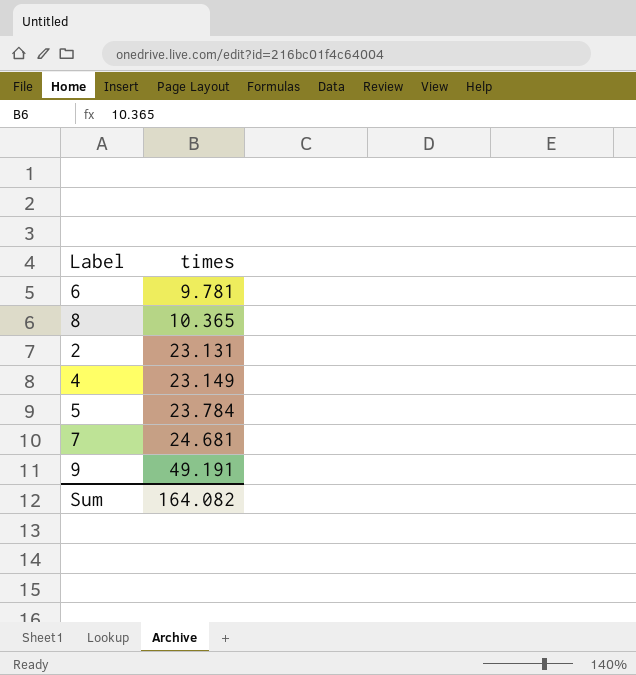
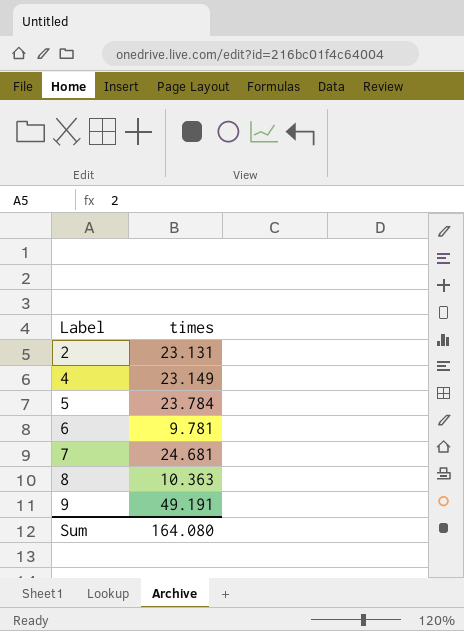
row order: times ascending -> Label ascending
8 | times: 10.365 -> 10.363
Sum | times: 164.082 -> 164.080

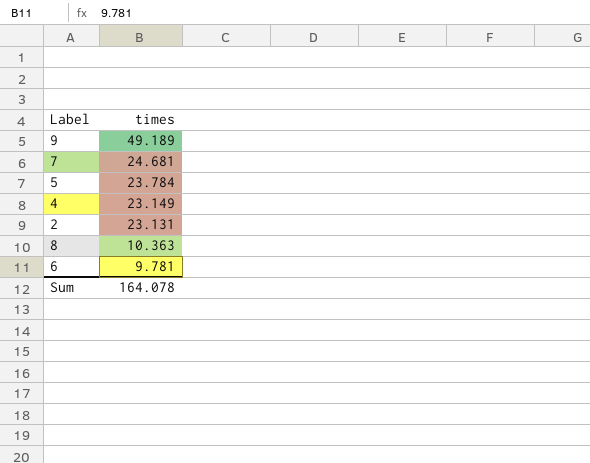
row order: Label ascending -> times descending
9 | times: 49.191 -> 49.189
Sum | times: 164.080 -> 164.078

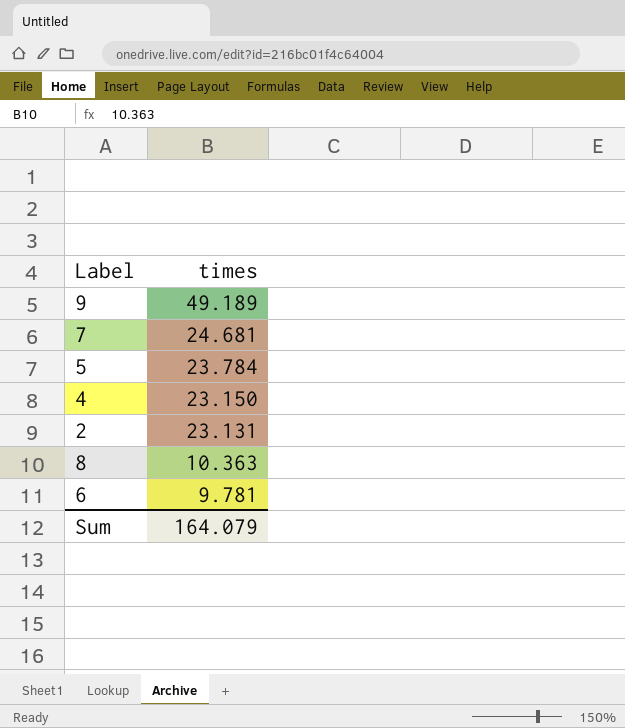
4 | times: 23.149 -> 23.150
Sum | times: 164.078 -> 164.079

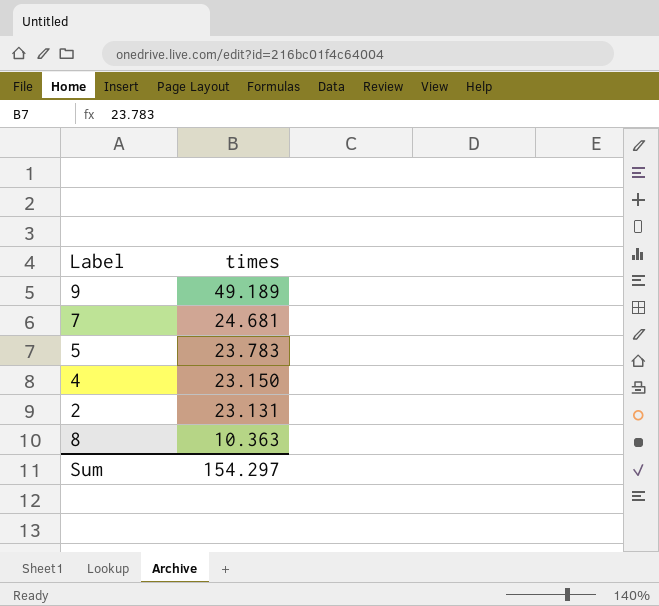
row 6: 9.781 -> none
5 | times: 23.784 -> 23.783
Sum | times: 164.079 -> 154.297

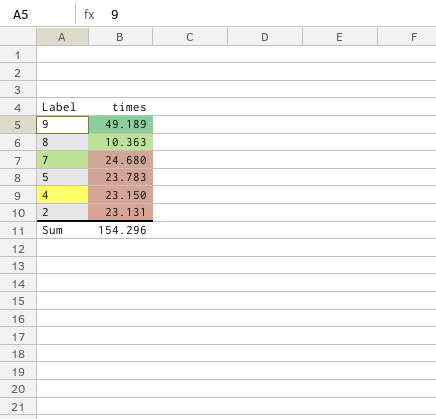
row order: times descending -> Label descending
7 | times: 24.681 -> 24.680
Sum | times: 154.297 -> 154.296

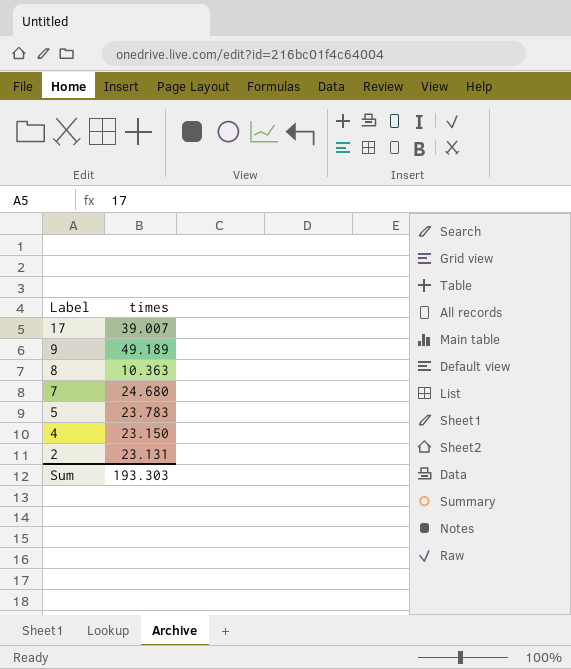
row 17: none -> 39.007
Sum | times: 154.296 -> 193.303

